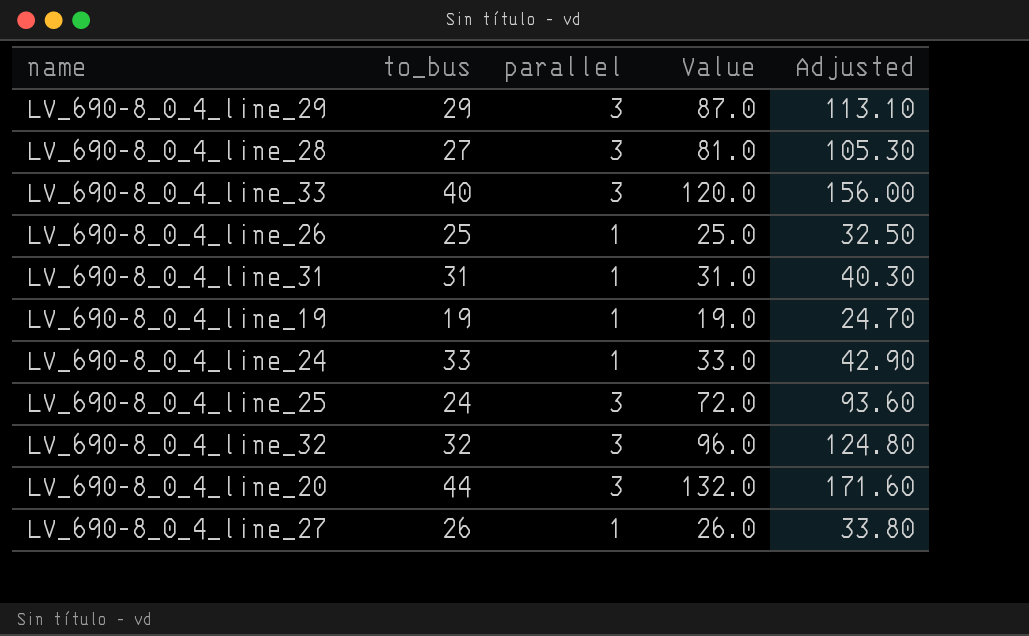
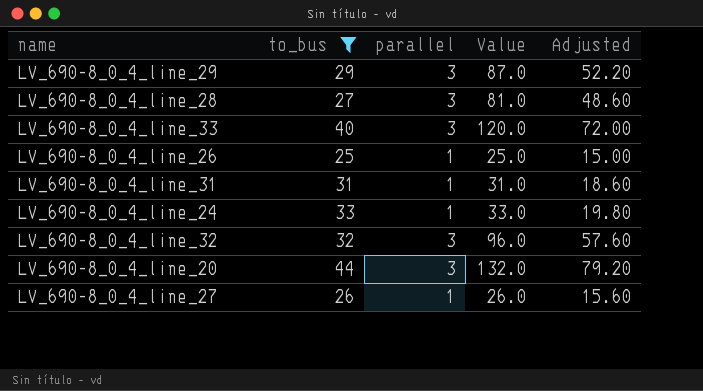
filter: none -> to_bus >= 25
column Adjusted | formula: [Value] * 1.3 -> [Value] * 0.6

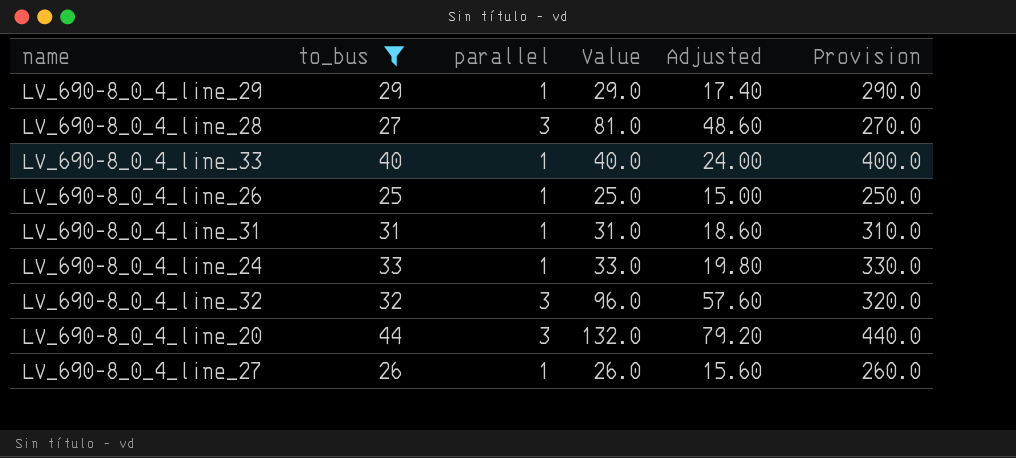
column Provision | formula: none -> [to_bus] * 10
LV_690-8_0_4_line_29 | parallel: 3 -> 1
LV_690-8_0_4_line_29 | Value: 87.0 -> 29.0
LV_690-8_0_4_line_29 | Adjusted: 52.20 -> 17.40
LV_690-8_0_4_line_33 | parallel: 3 -> 1
LV_690-8_0_4_line_33 | Value: 120.0 -> 40.0
LV_690-8_0_4_line_33 | Adjusted: 72.00 -> 24.00

